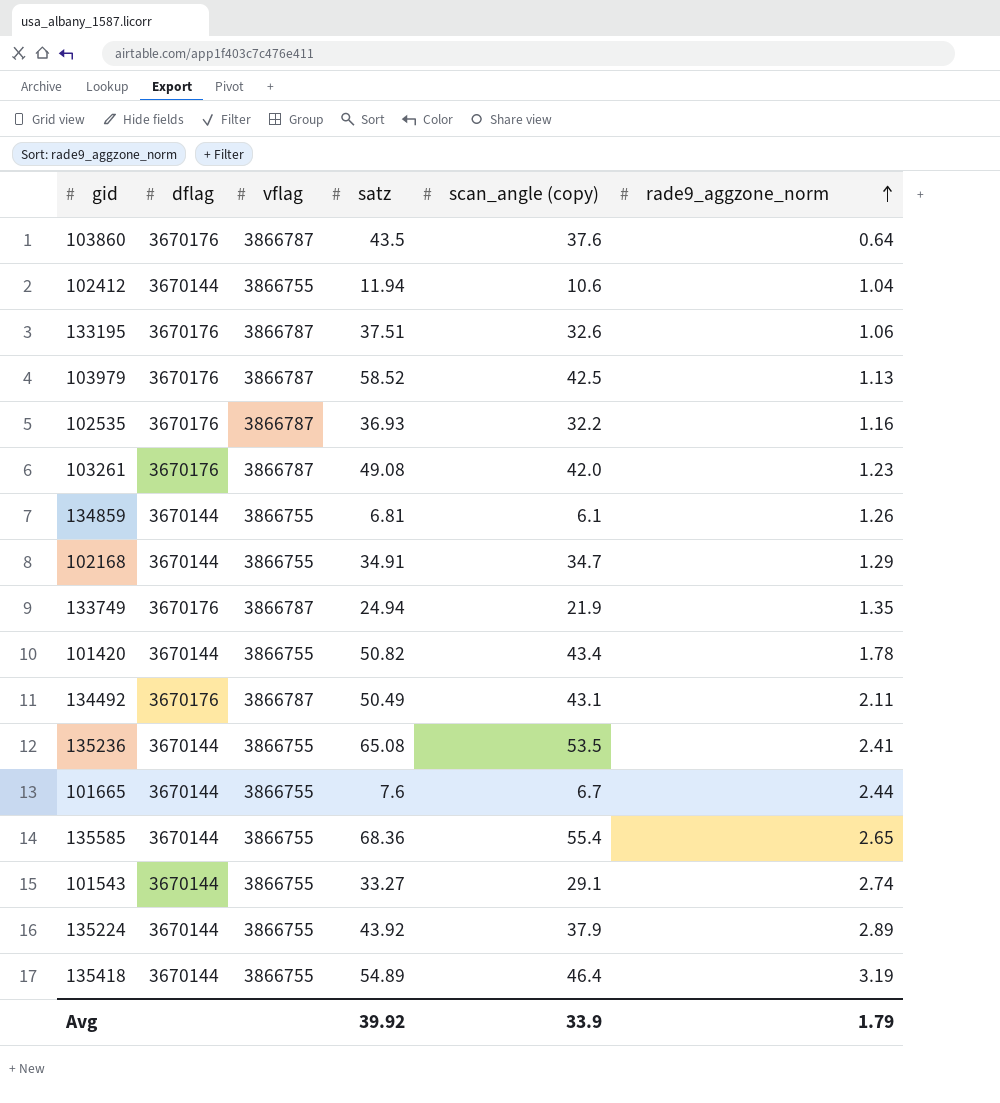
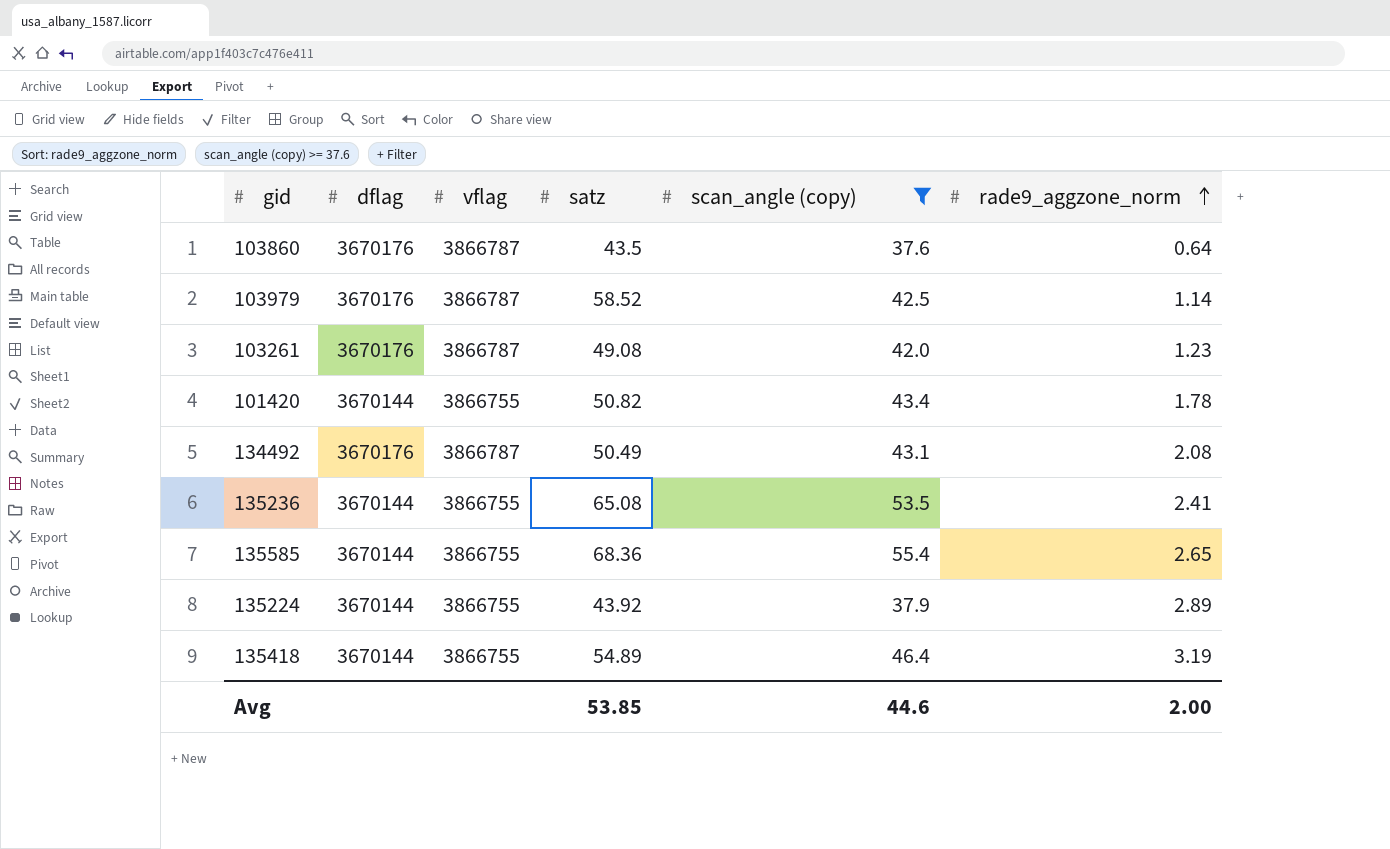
filter: none -> scan_angle (copy) >= 37.6
103979 | rade9_aggzone_norm: 1.13 -> 1.14
134492 | rade9_aggzone_norm: 2.11 -> 2.08
Avg | satz: 39.92 -> 53.85
Avg | scan_angle (copy): 33.9 -> 44.6
Avg | rade9_aggzone_norm: 1.79 -> 2.00

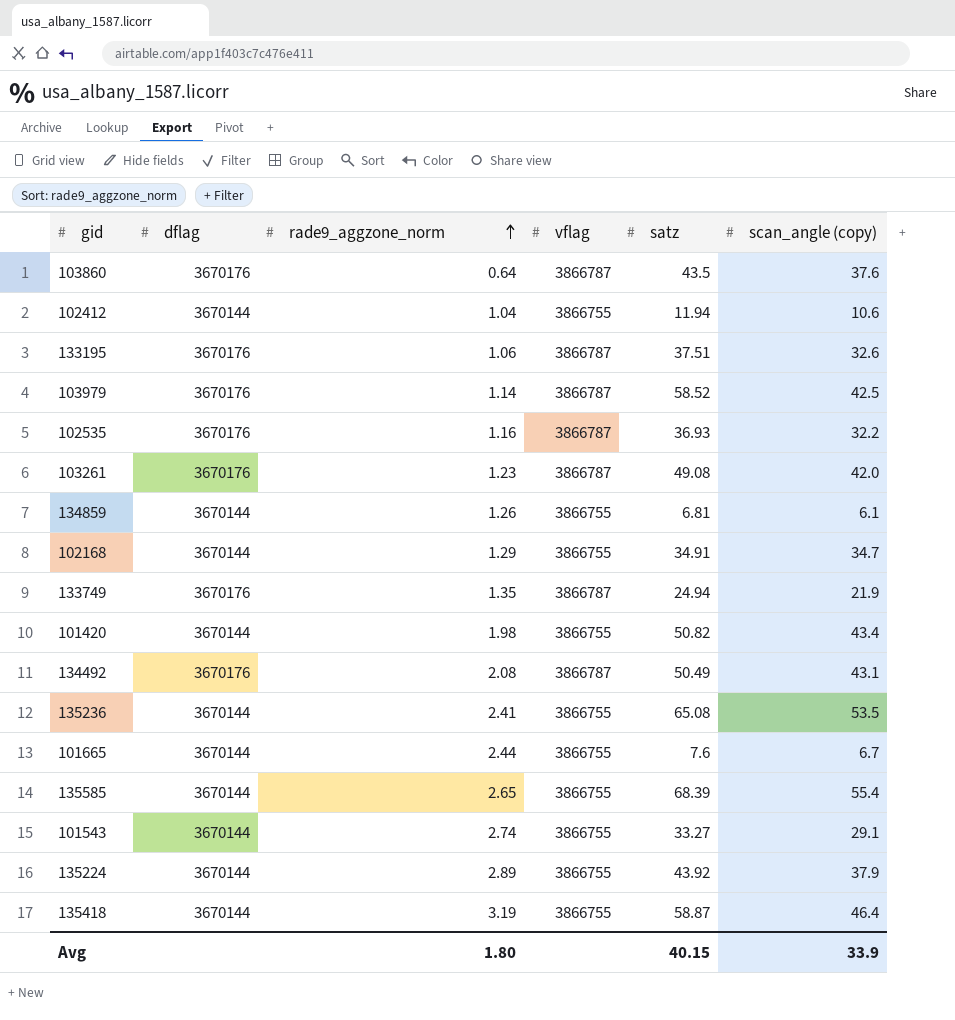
filter: scan_angle (copy) >= 37.6 -> none
column rade9_aggzone_norm | position: 6 -> 3
101420 | rade9_aggzone_norm: 1.78 -> 1.98
135585 | satz: 68.36 -> 68.39
135418 | satz: 54.89 -> 58.87
Avg | rade9_aggzone_norm: 2.00 -> 1.80
Avg | satz: 53.85 -> 40.15
Avg | scan_angle (copy): 44.6 -> 33.9

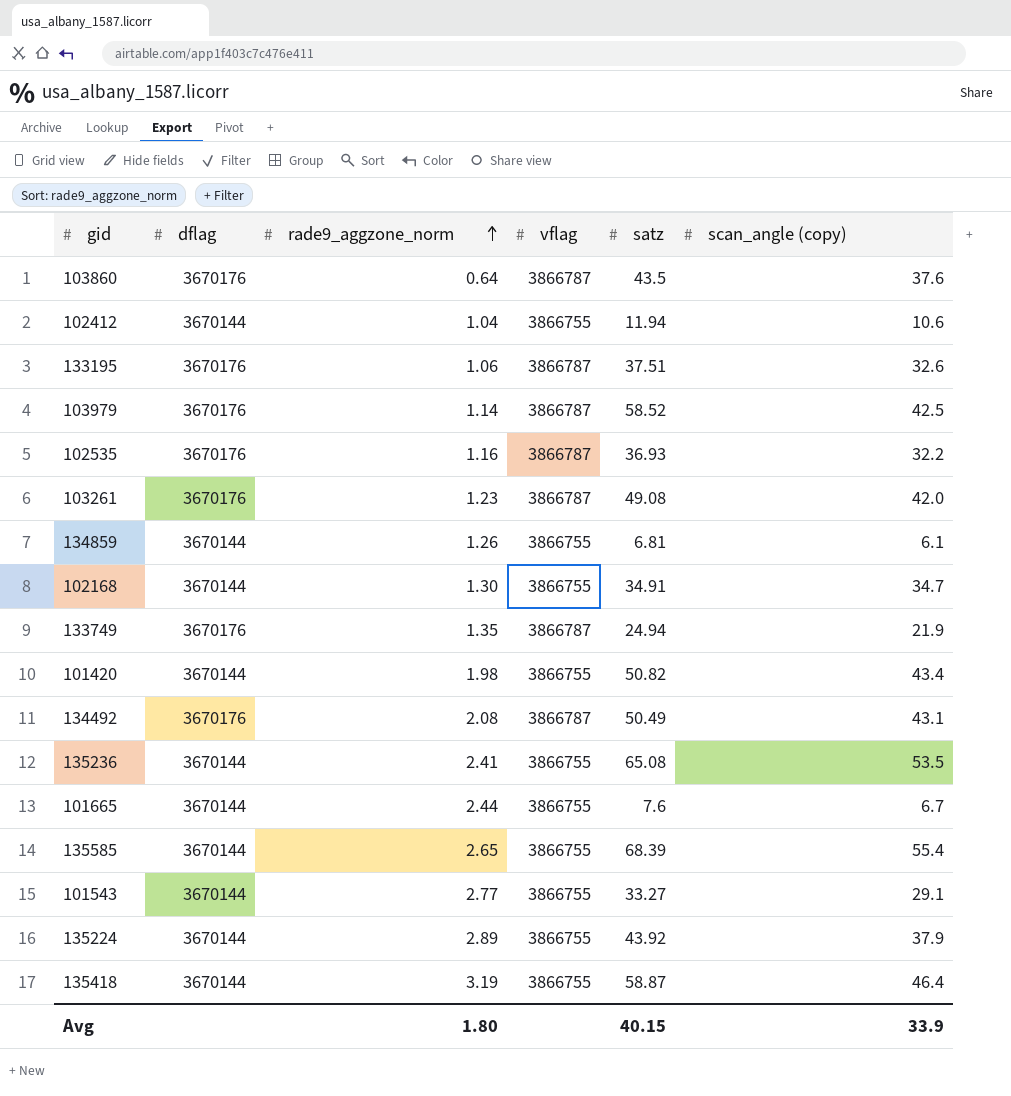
102168 | rade9_aggzone_norm: 1.29 -> 1.30
101543 | rade9_aggzone_norm: 2.74 -> 2.77

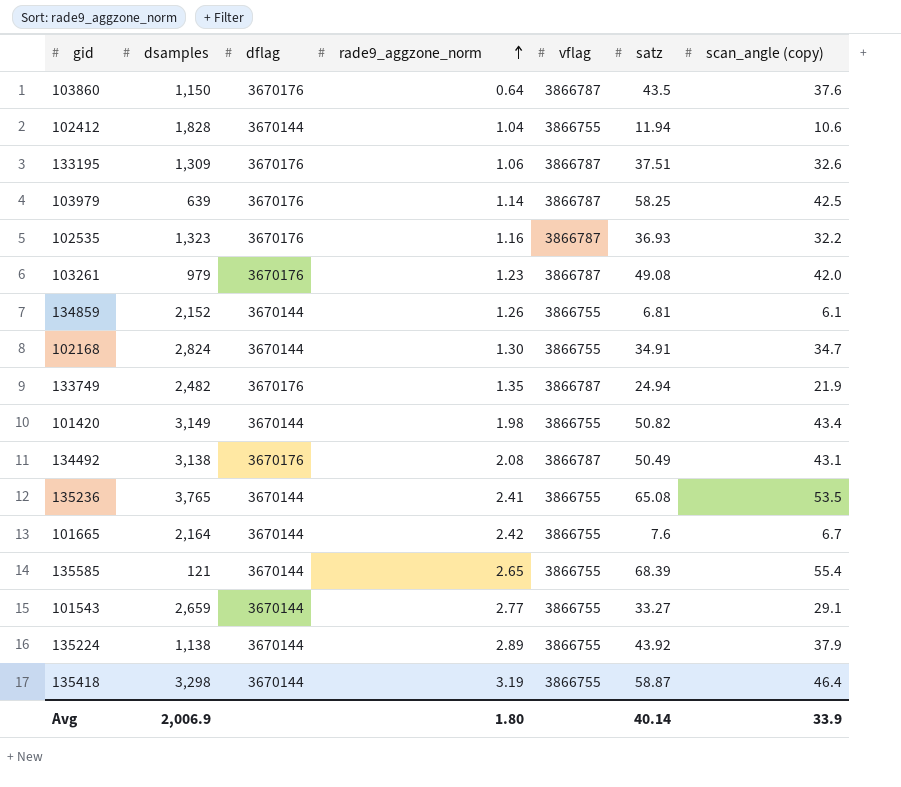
column dsamples | position: none -> 2
103979 | satz: 58.52 -> 58.25
101665 | rade9_aggzone_norm: 2.44 -> 2.42
Avg | satz: 40.15 -> 40.14

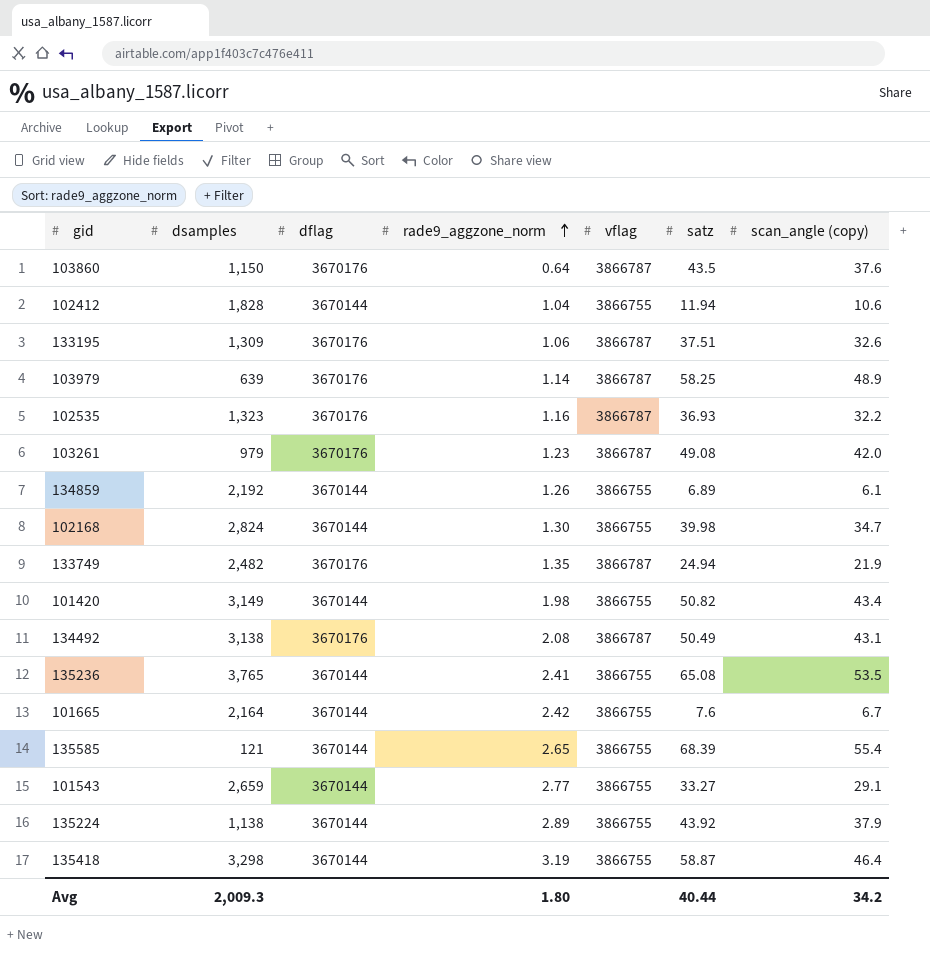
103979 | scan_angle (copy): 42.5 -> 48.9
134859 | dsamples: 2,152 -> 2,192
134859 | satz: 6.81 -> 6.89
102168 | satz: 34.91 -> 39.98
Avg | dsamples: 2,006.9 -> 2,009.3
Avg | satz: 40.14 -> 40.44
Avg | scan_angle (copy): 33.9 -> 34.2

